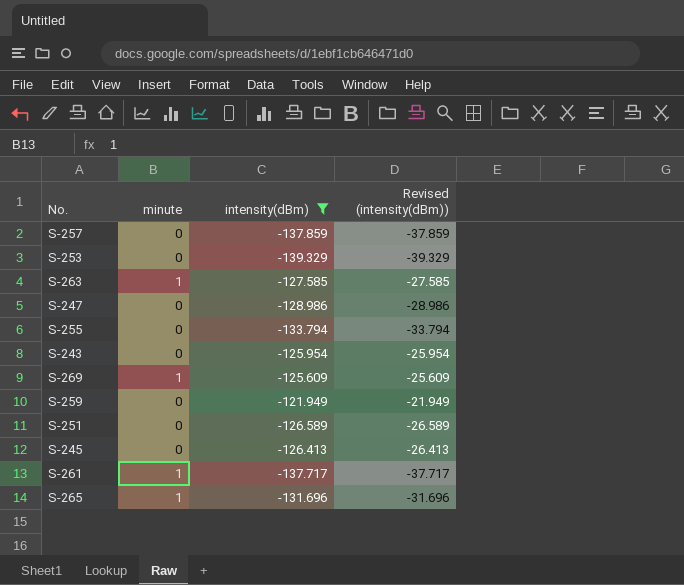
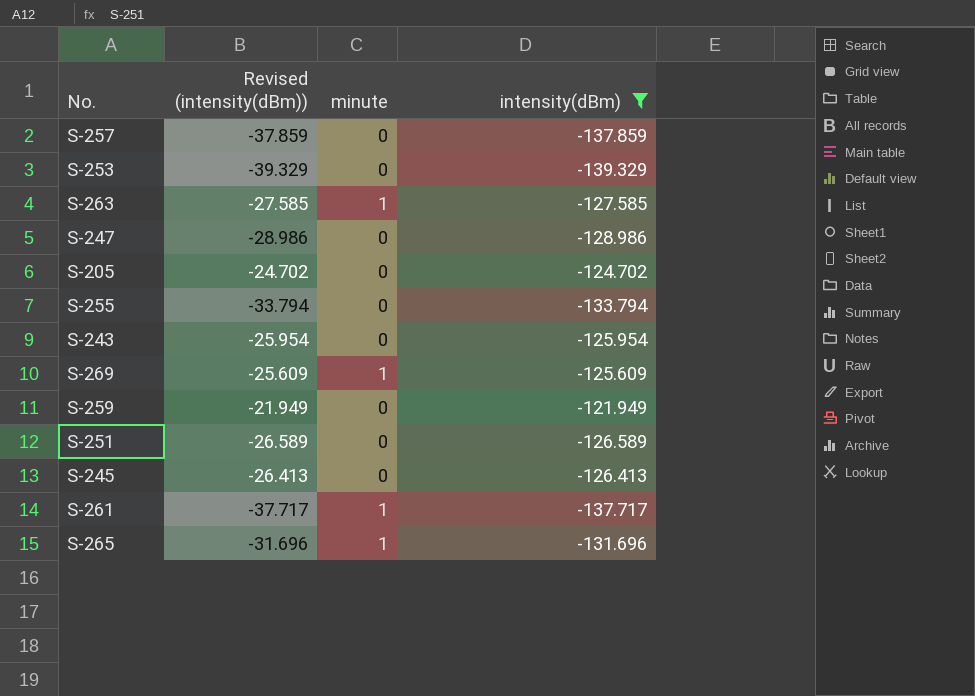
column Revised (intensity(dBm)) | position: 4 -> 2
row S-205: none -> -24.702 | 0 | -124.702

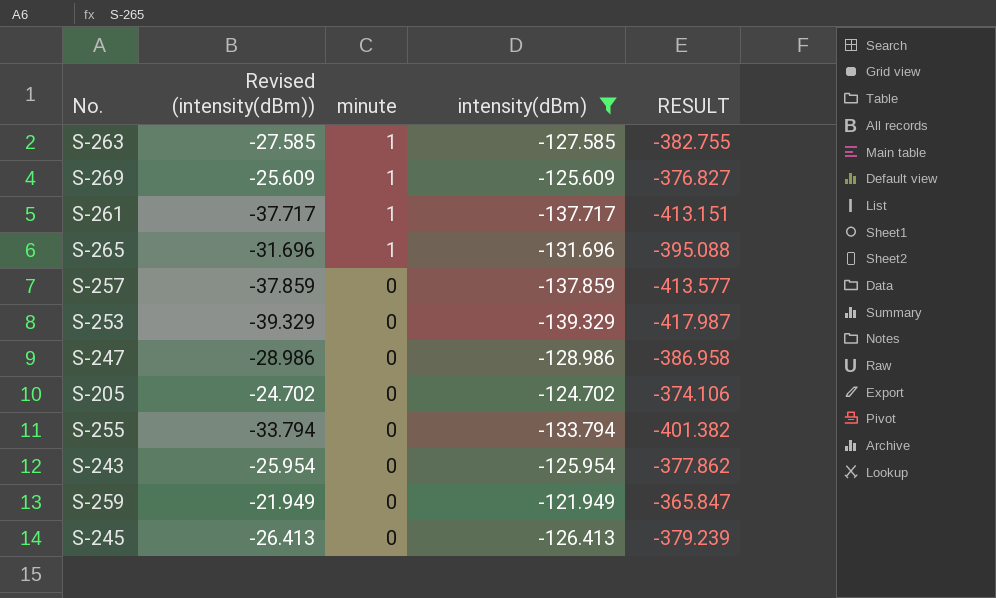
row order: none -> minute descending
column RESULT | formula: none -> [intensity(dBm)] * 3
row S-251: -26.589 | 0 | -126.589 -> none

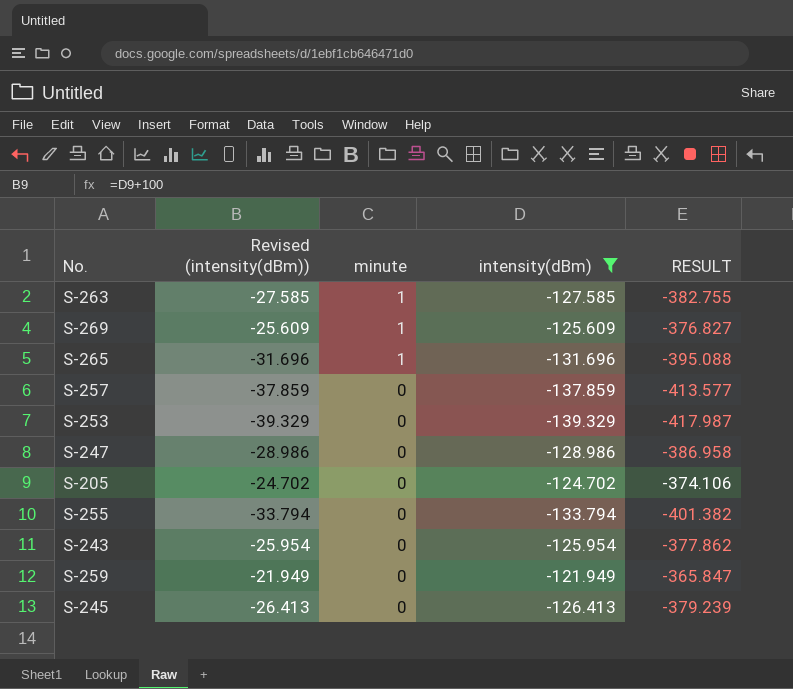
row S-261: -37.717 | 1 | -137.717 | -413.151 -> none

